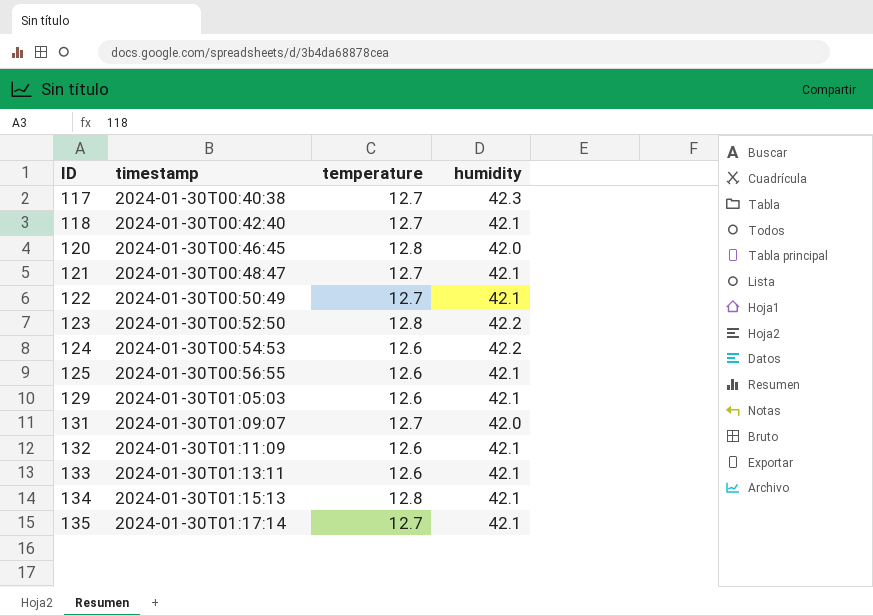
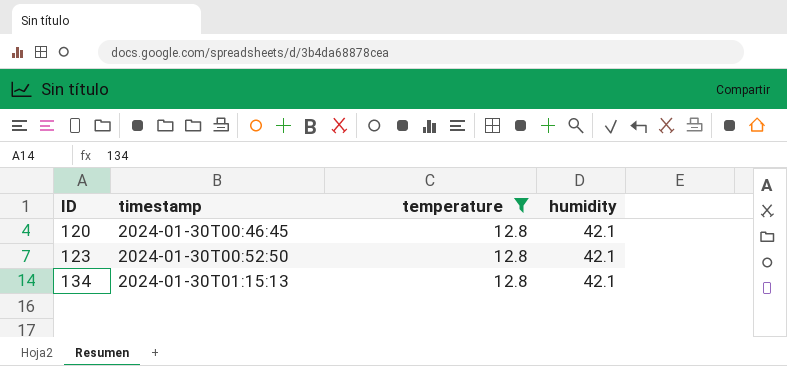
filter: none -> temperature = 12.8
120 | humidity: 42.0 -> 42.1
123 | humidity: 42.2 -> 42.1

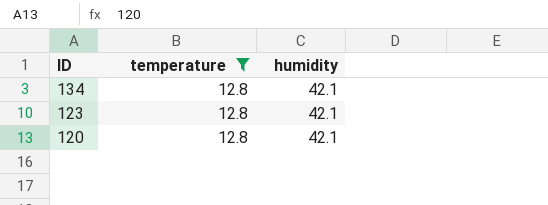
row order: ID ascending -> ID descending
column timestamp | position: 2 -> none

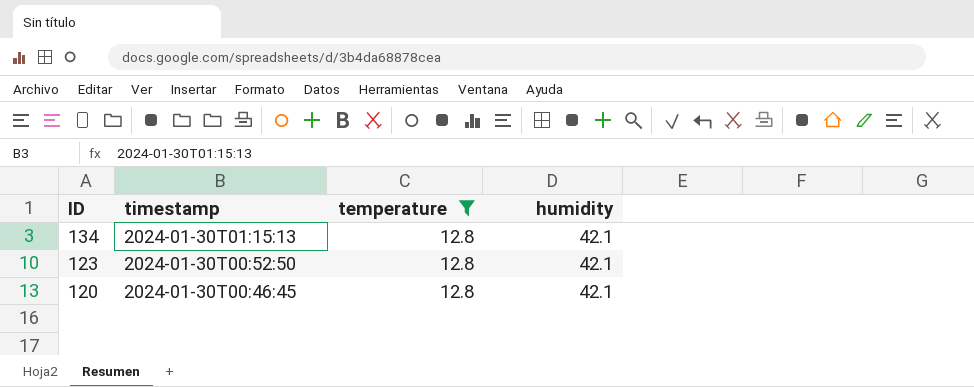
column timestamp | position: none -> 2

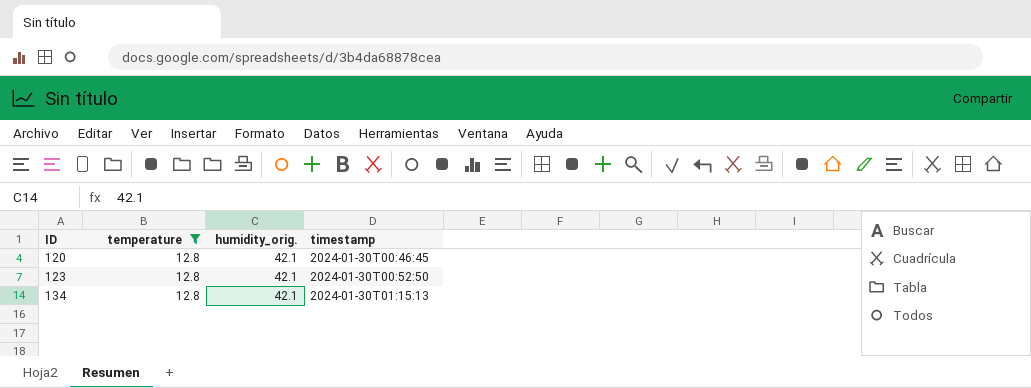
row order: ID descending -> ID ascending
column name: humidity -> humidity_orig.
column timestamp | position: 2 -> 4

